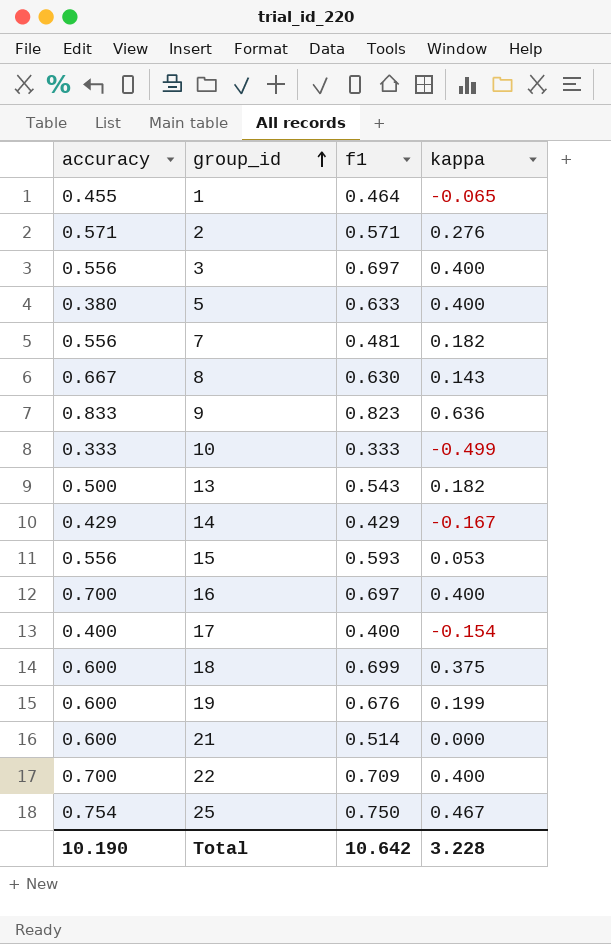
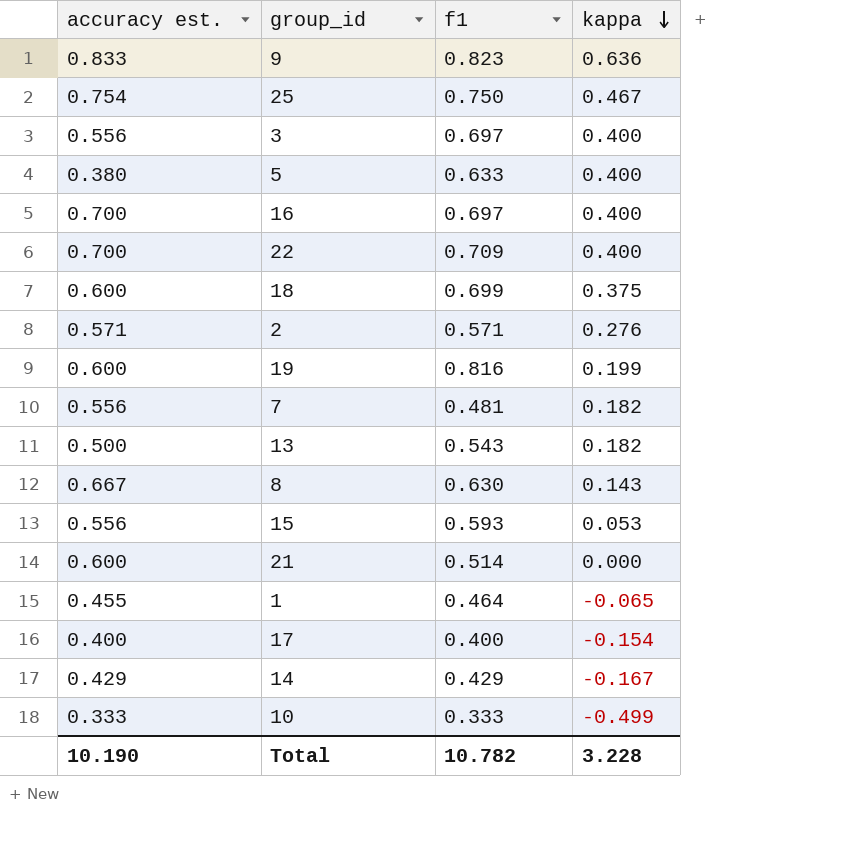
row order: group_id ascending -> kappa descending
column name: accuracy -> accuracy est.
19 | f1: 0.676 -> 0.816
Total | f1: 10.642 -> 10.782

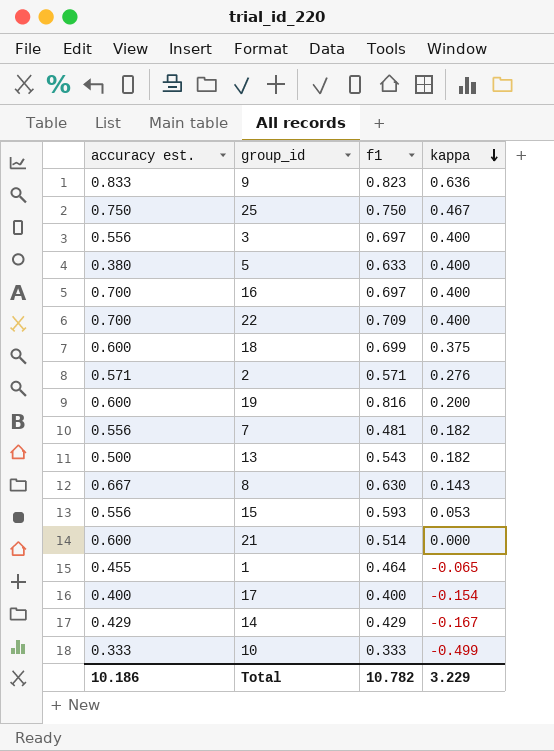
25 | accuracy est.: 0.754 -> 0.750
19 | kappa: 0.199 -> 0.200
Total | accuracy est.: 10.190 -> 10.186
Total | kappa: 3.228 -> 3.229

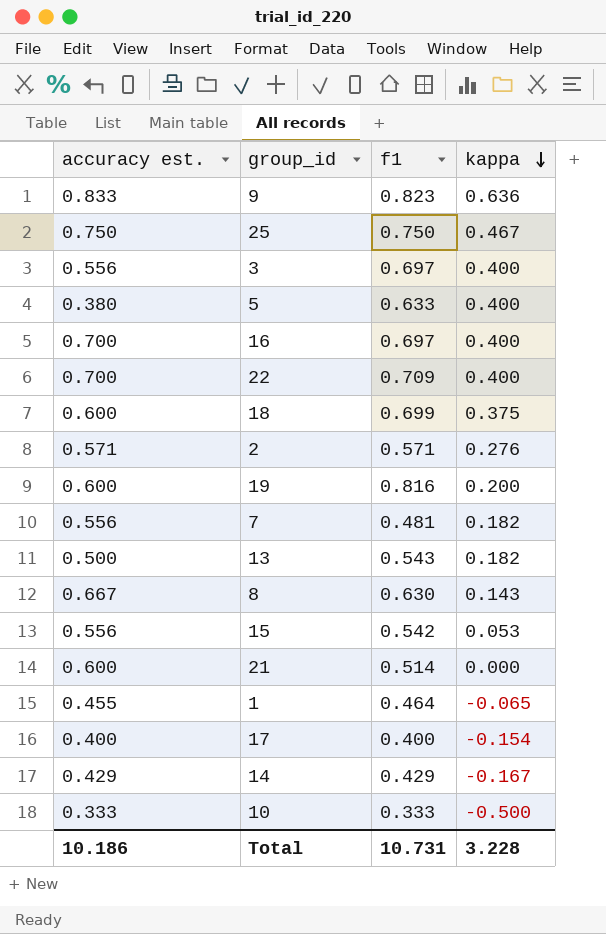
15 | f1: 0.593 -> 0.542
10 | kappa: -0.499 -> -0.500
Total | f1: 10.782 -> 10.731
Total | kappa: 3.229 -> 3.228

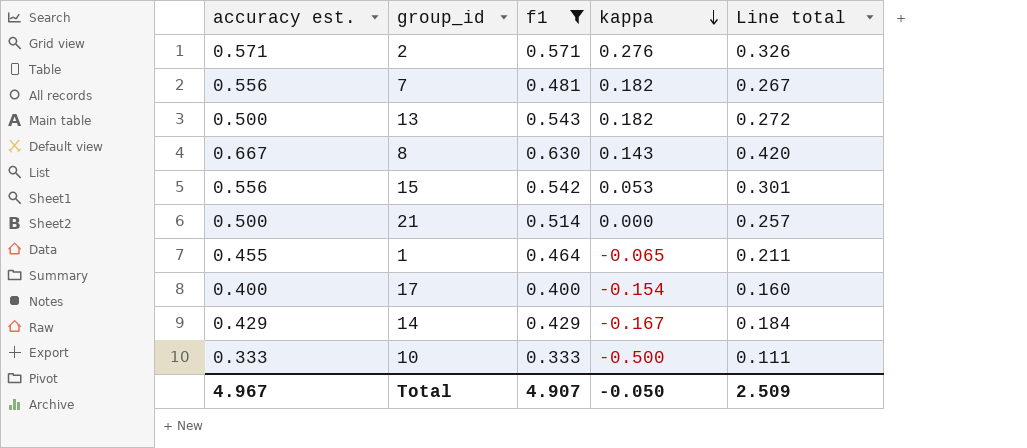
filter: none -> f1 <= 0.630
column Line total | formula: none -> [accuracy est.] * [f1]
21 | accuracy est.: 0.600 -> 0.500
Total | accuracy est.: 10.186 -> 4.967
Total | f1: 10.731 -> 4.907
Total | kappa: 3.228 -> -0.050

